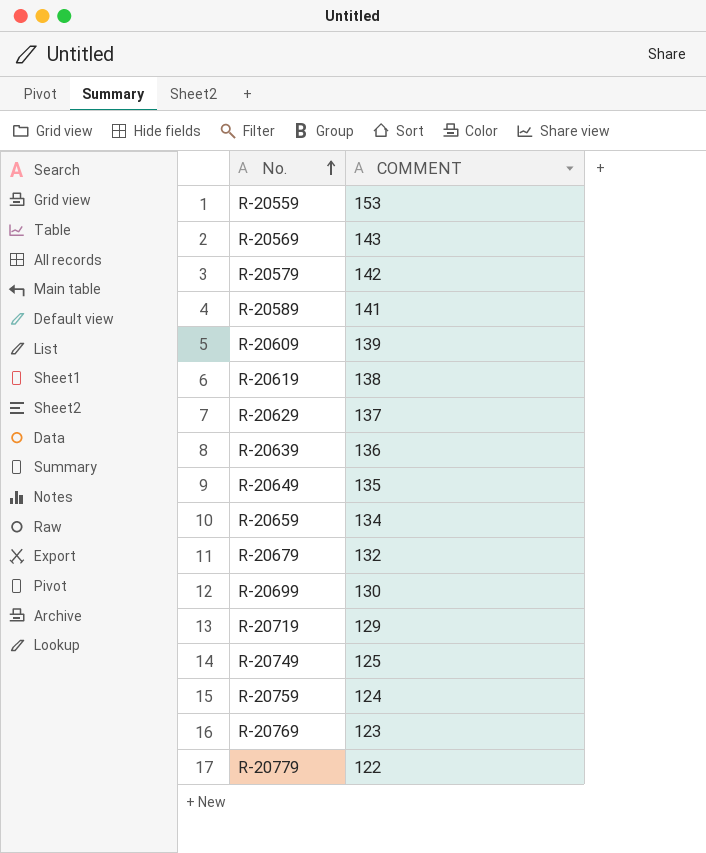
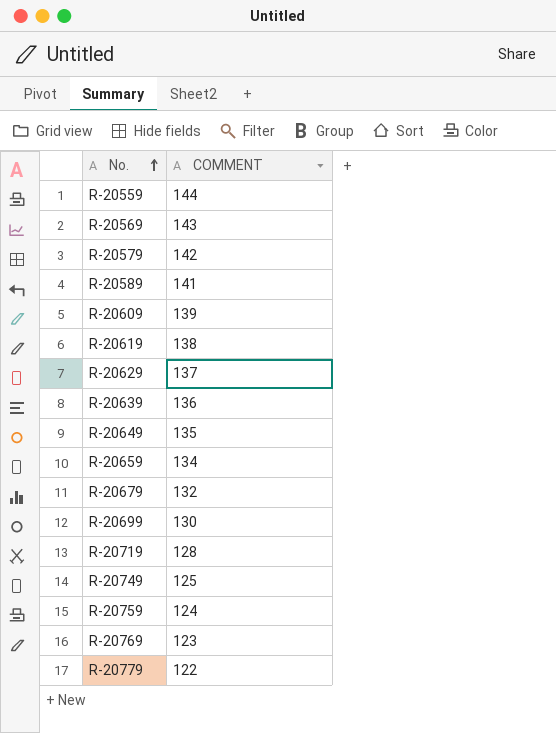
R-20559 | COMMENT: 153 -> 144
R-20719 | COMMENT: 129 -> 128

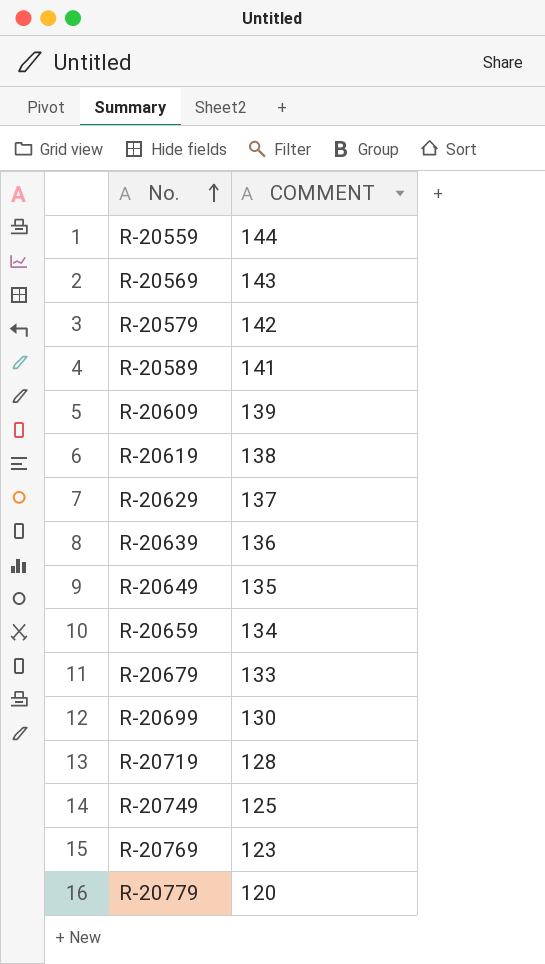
row R-20759: 124 -> none
R-20679 | COMMENT: 132 -> 133
R-20779 | COMMENT: 122 -> 120

